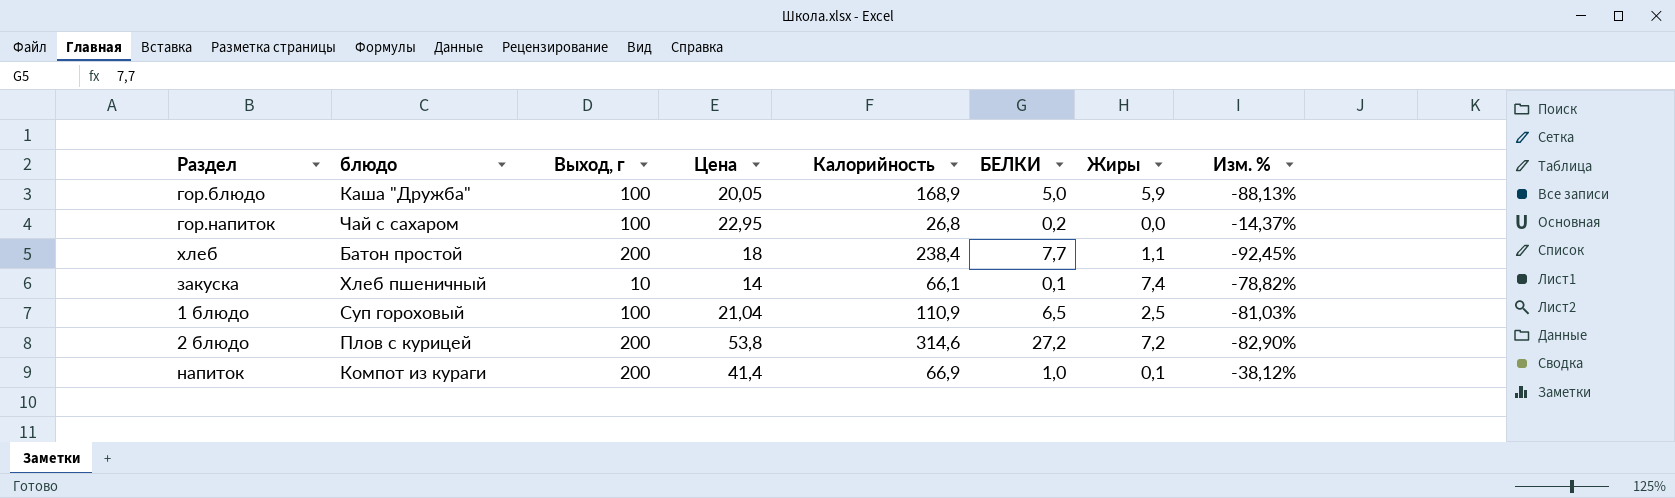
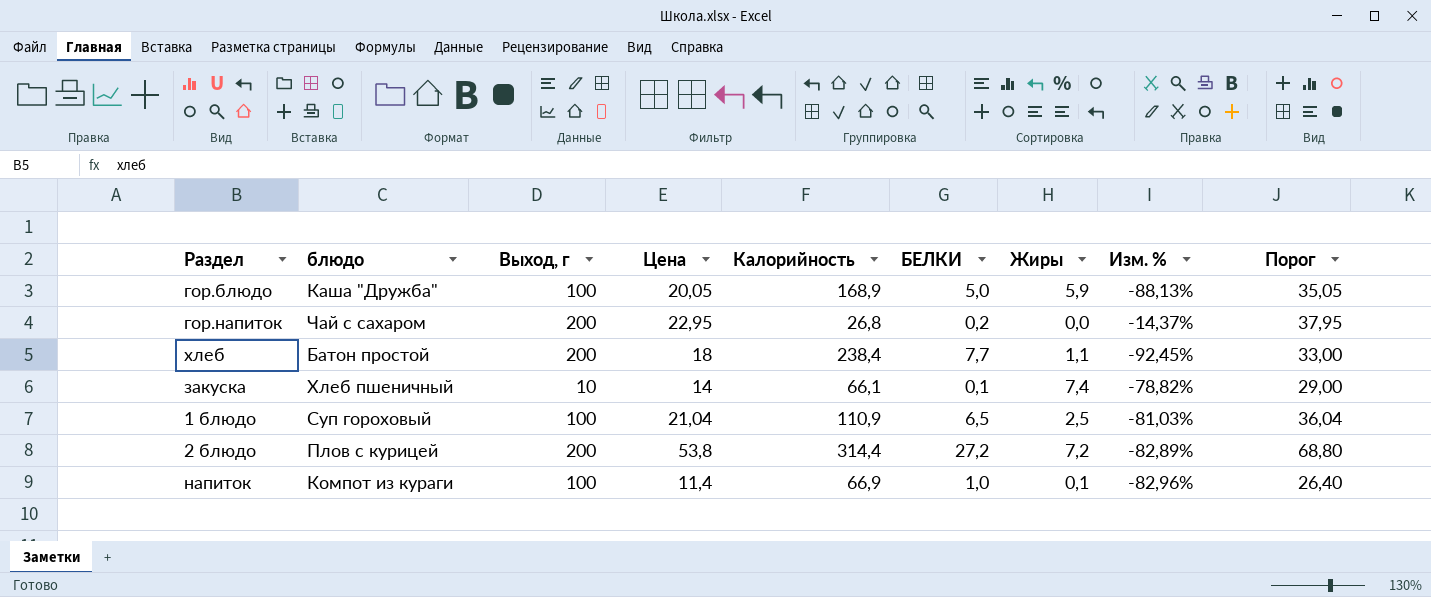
column Порог | formula: none -> [Цена] + 15
гор.напиток | Выход, г: 100 -> 200
2 блюдо | Калорийность: 314,6 -> 314,4
2 блюдо | Изм. %: -82,90% -> -82,89%
напиток | Выход, г: 200 -> 100
напиток | Цена: 41,4 -> 11,4
напиток | Изм. %: -38,12% -> -82,96%

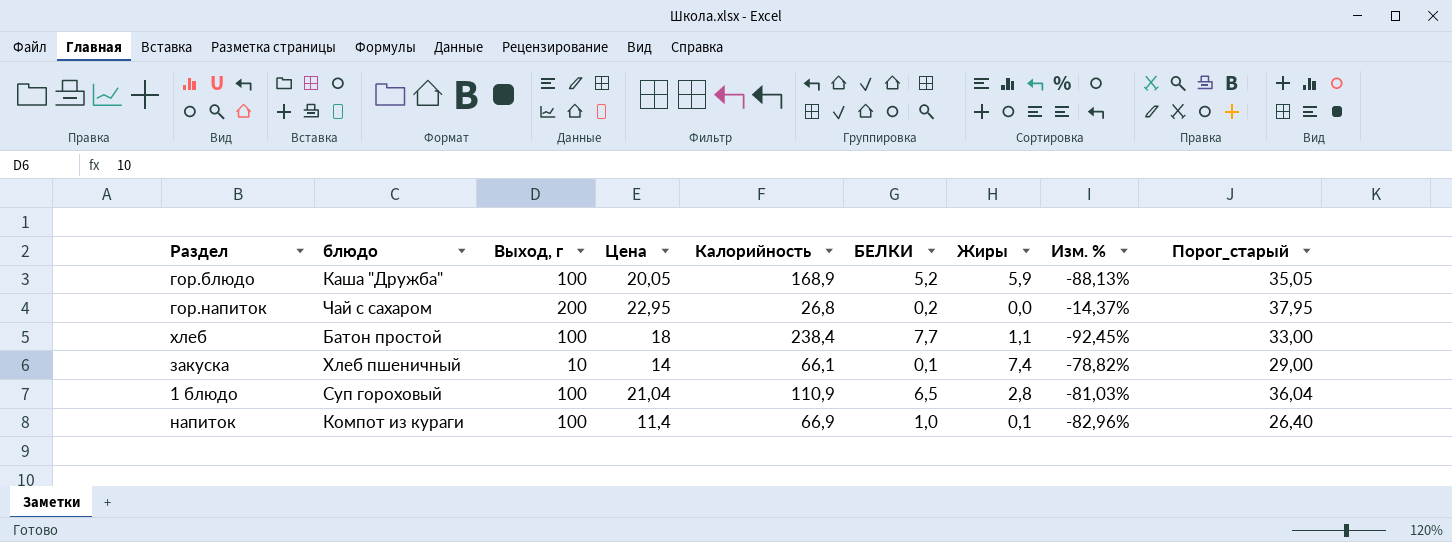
column name: Порог -> Порог_старый
row 2 блюдо: Плов с курицей | 200 | 53,8 | 314,4 | 27,2 | 7,2 | -82,89% | 68,80 -> none
гор.блюдо | БЕЛКИ: 5,0 -> 5,2
хлеб | Выход, г: 200 -> 100
1 блюдо | Жиры: 2,5 -> 2,8

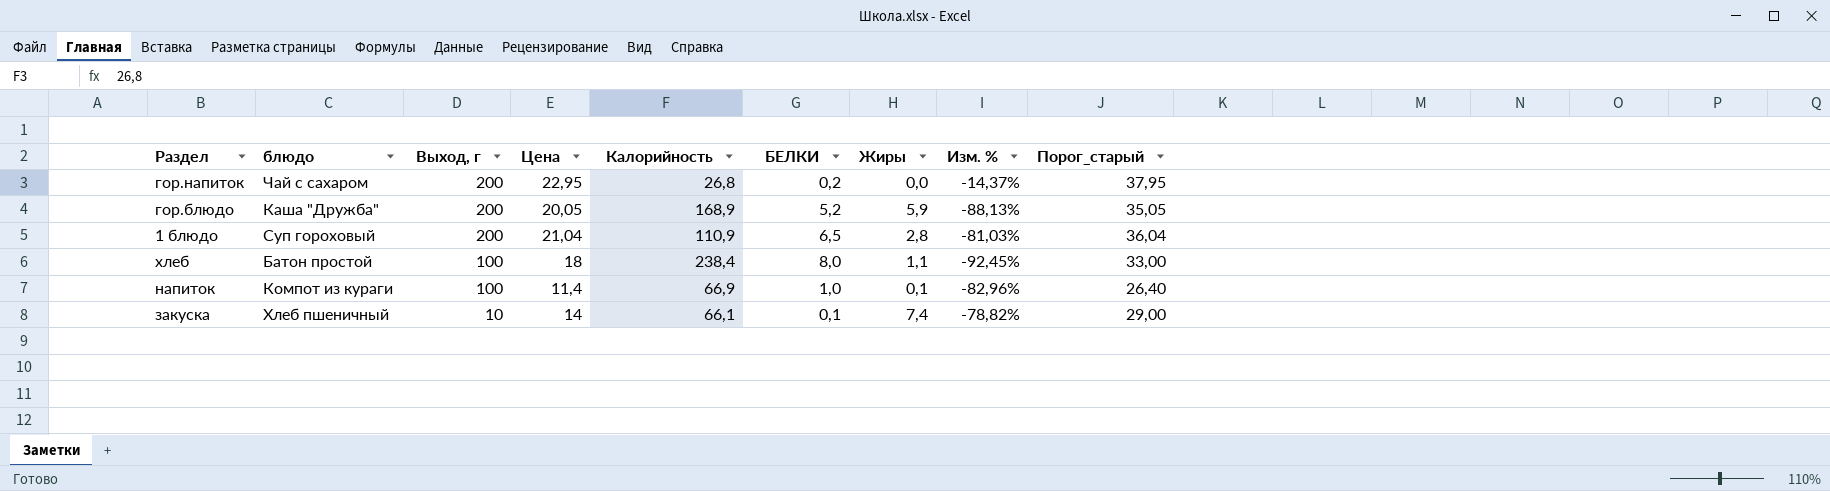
row order: none -> Выход, г descending
гор.блюдо | Выход, г: 100 -> 200
1 блюдо | Выход, г: 100 -> 200
хлеб | БЕЛКИ: 7,7 -> 8,0

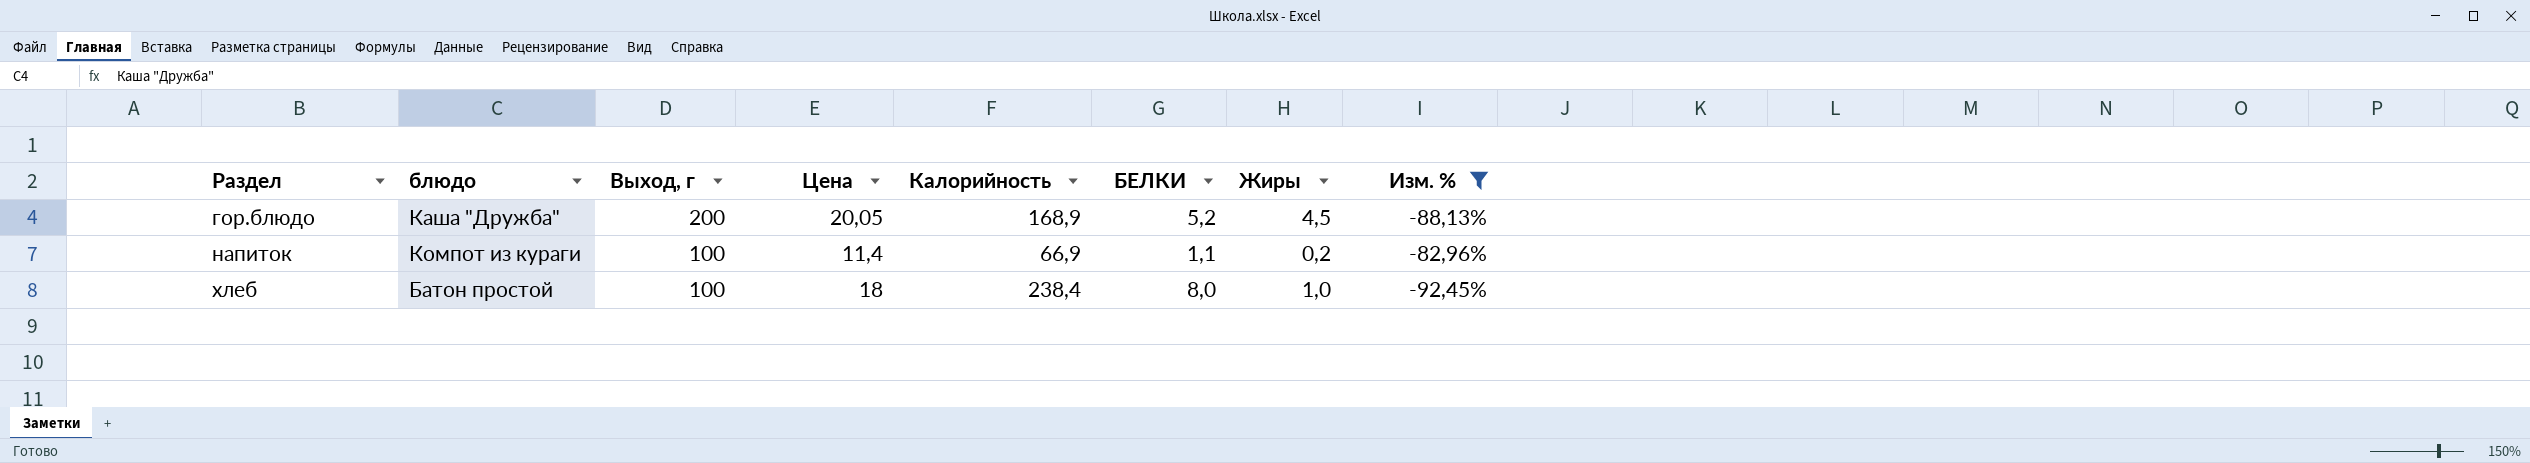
filter: none -> Изм. % <= -82,96%
row order: Выход, г descending -> Раздел ascending
column Порог_старый | formula: [Цена] + 15 -> none
гор.блюдо | Жиры: 5,9 -> 4,5
напиток | БЕЛКИ: 1,0 -> 1,1
напиток | Жиры: 0,1 -> 0,2
хлеб | Жиры: 1,1 -> 1,0

